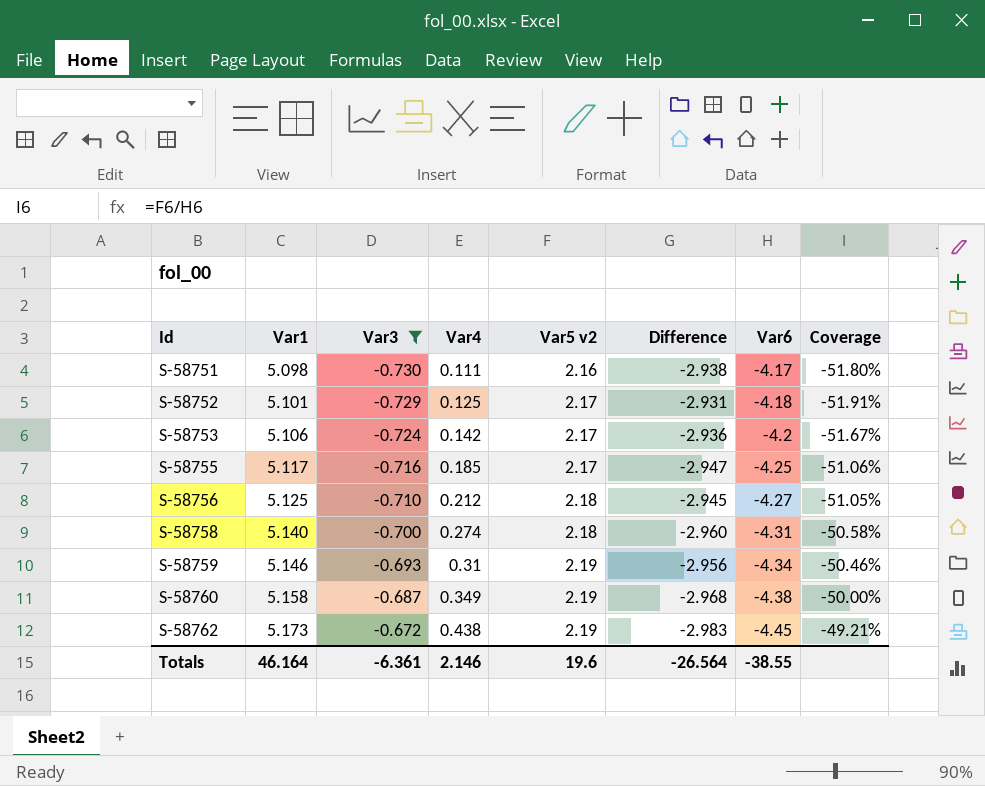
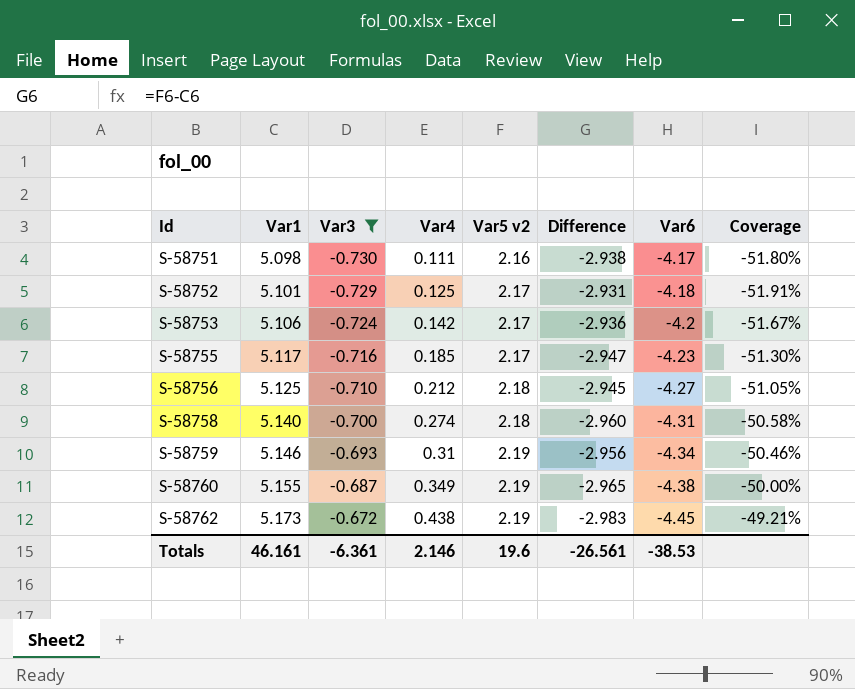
S-58755 | Var6: -4.25 -> -4.23
S-58755 | Coverage: -51.06% -> -51.30%
S-58760 | Var1: 5.158 -> 5.155
S-58760 | Difference: -2.968 -> -2.965
Totals | Var1: 46.164 -> 46.161
Totals | Difference: -26.564 -> -26.561
Totals | Var6: -38.55 -> -38.53

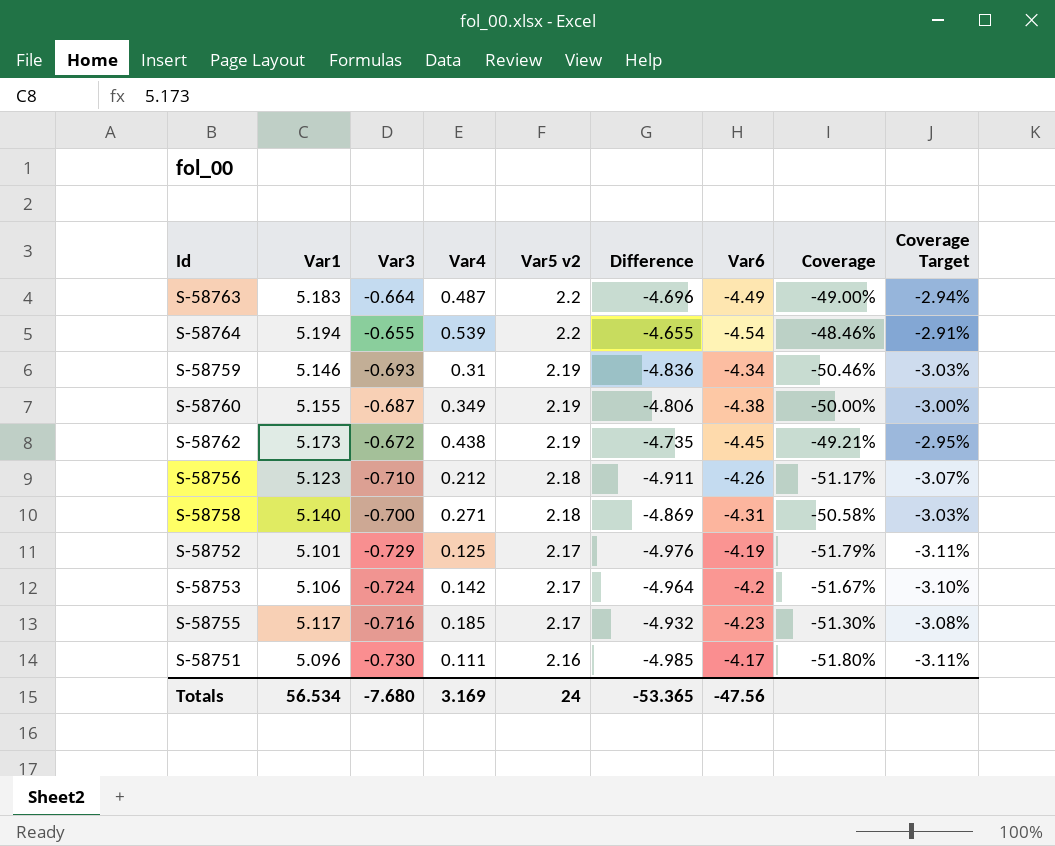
filter: Var3 <= -0.672 -> none
row order: Id ascending -> Var5 v2 descending
column Difference | formula: [Var5 v2] - [Var1] -> [Var4] - [Var1]
column Coverage Target | formula: none -> [Coverage] * 0.06
S-58756 | Var1: 5.125 -> 5.123
S-58756 | Var6: -4.27 -> -4.26
S-58756 | Coverage: -51.05% -> -51.17%
S-58758 | Var4: 0.274 -> 0.271
S-58752 | Var6: -4.18 -> -4.19
S-58752 | Coverage: -51.91% -> -51.79%
S-58751 | Var1: 5.098 -> 5.096
Totals | Var1: 46.161 -> 56.534
Totals | Var3: -6.361 -> -7.680
Totals | Var4: 2.146 -> 3.169
Totals | Var5 v2: 19.6 -> 24
Totals | Difference: -26.561 -> -53.365
Totals | Var6: -38.53 -> -47.56

